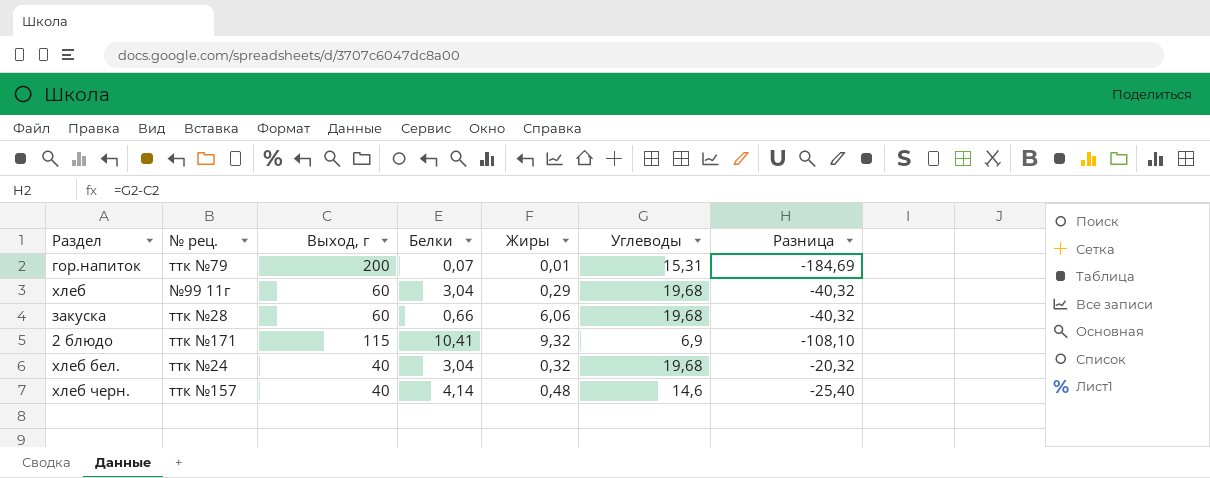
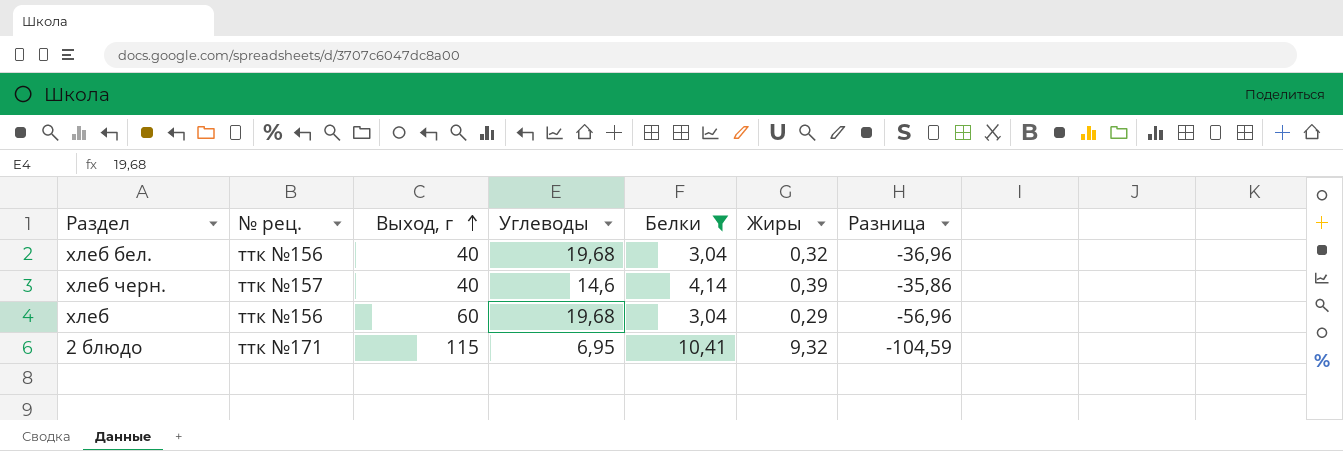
filter: none -> Белки >= 3,04
row order: none -> Выход, г ascending
column Углеводы | position: 6 -> 4
column Разница | formula: [Углеводы] - [Выход, г] -> [Белки] - [Выход, г]
хлеб бел. | № рец.: ттк №24 -> ттк №156
хлеб черн. | Жиры: 0,48 -> 0,39
хлеб | № рец.: №99 11г -> ттк №156
2 блюдо | Углеводы: 6,9 -> 6,95

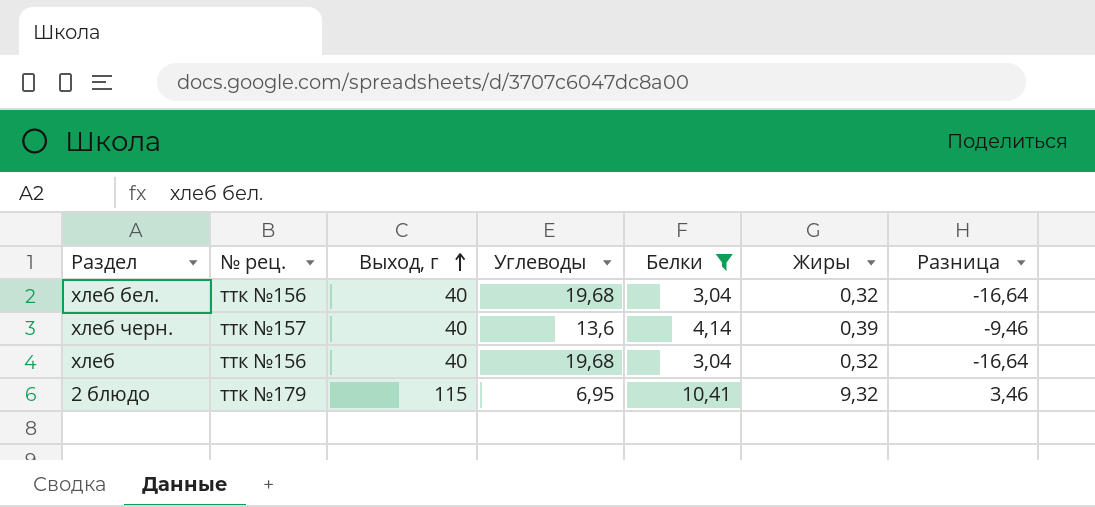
column Разница | formula: [Белки] - [Выход, г] -> [Белки] - [Углеводы]
хлеб черн. | Углеводы: 14,6 -> 13,6
хлеб | Выход, г: 60 -> 40
хлеб | Жиры: 0,29 -> 0,32
2 блюдо | № рец.: ттк №171 -> ттк №179

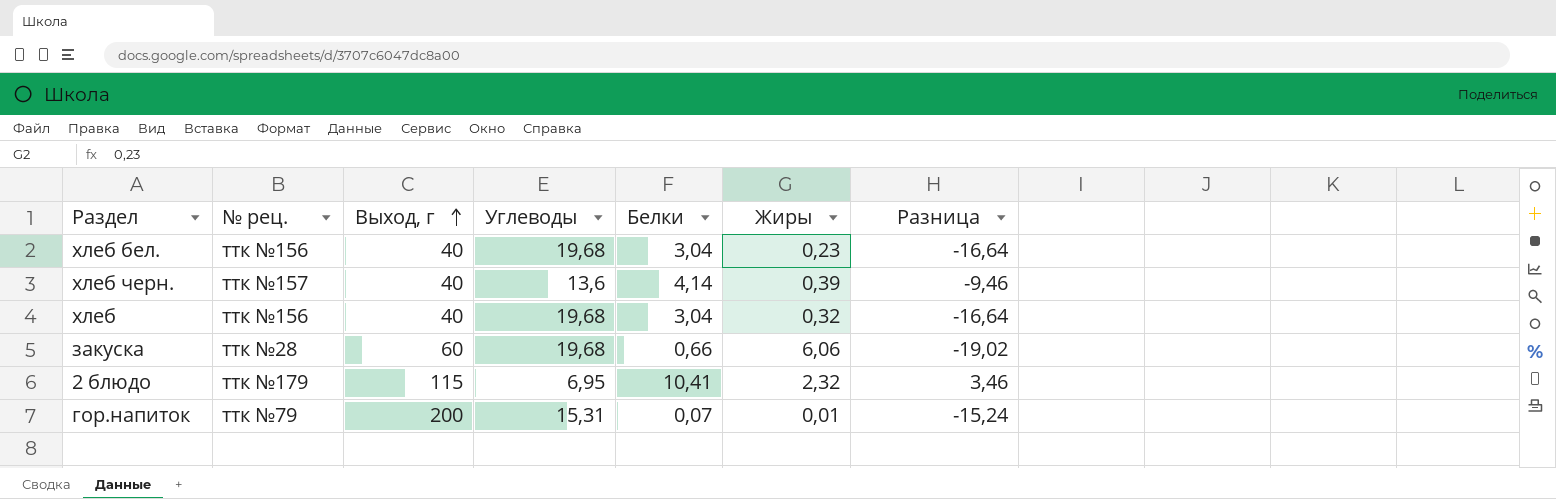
filter: Белки >= 3,04 -> none
хлеб бел. | Жиры: 0,32 -> 0,23
2 блюдо | Жиры: 9,32 -> 2,32

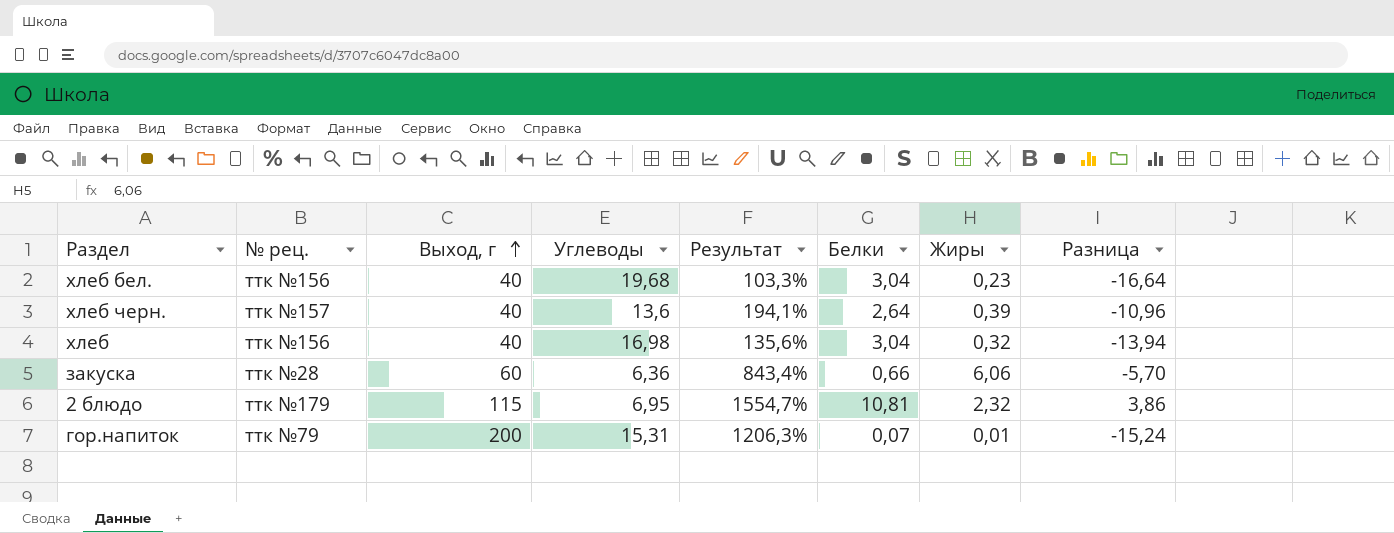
column Результат | formula: none -> ([Выход, г] - [Углеводы]) / [Углеводы]
хлеб черн. | Белки: 4,14 -> 2,64
хлеб черн. | Разница: -9,46 -> -10,96
хлеб | Углеводы: 19,68 -> 16,98
хлеб | Разница: -16,64 -> -13,94
закуска | Углеводы: 19,68 -> 6,36
закуска | Разница: -19,02 -> -5,70
2 блюдо | Белки: 10,41 -> 10,81
2 блюдо | Разница: 3,46 -> 3,86

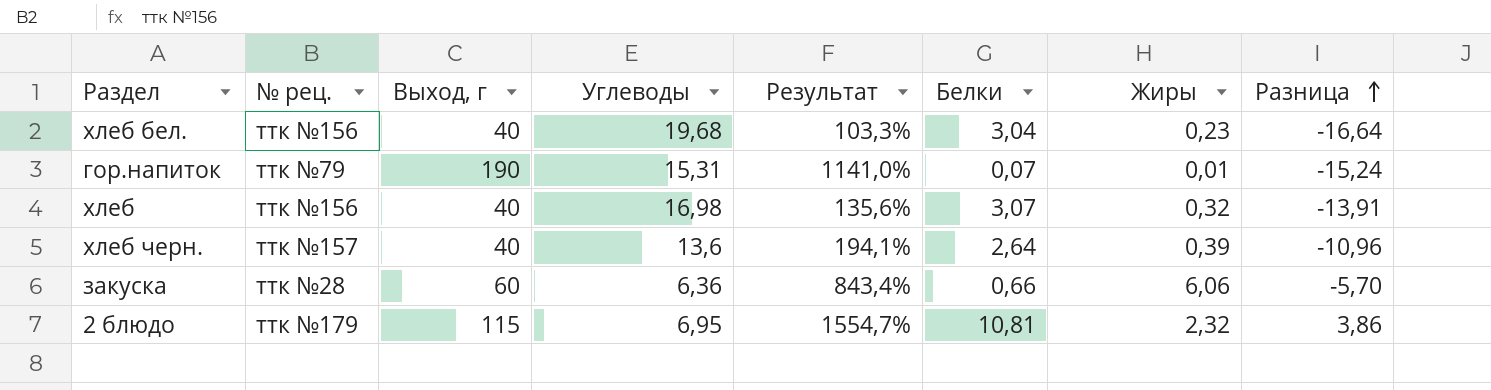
row order: Выход, г ascending -> Разница ascending
гор.напиток | Выход, г: 200 -> 190
гор.напиток | Результат: 1206,3% -> 1141,0%
хлеб | Белки: 3,04 -> 3,07
хлеб | Разница: -13,94 -> -13,91

